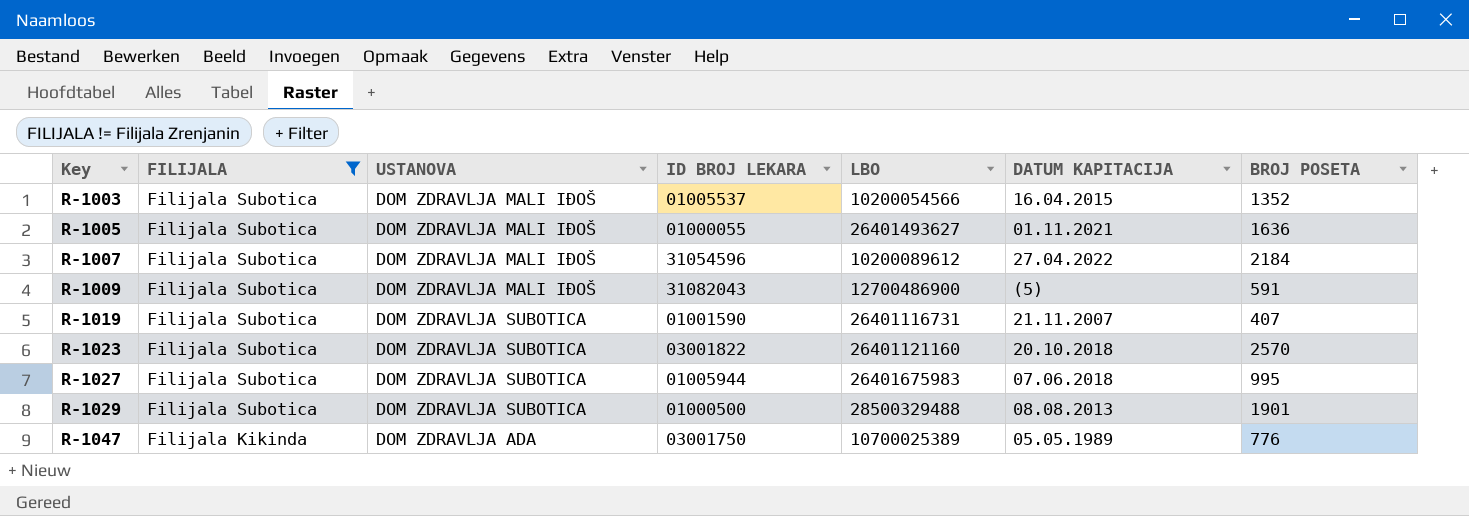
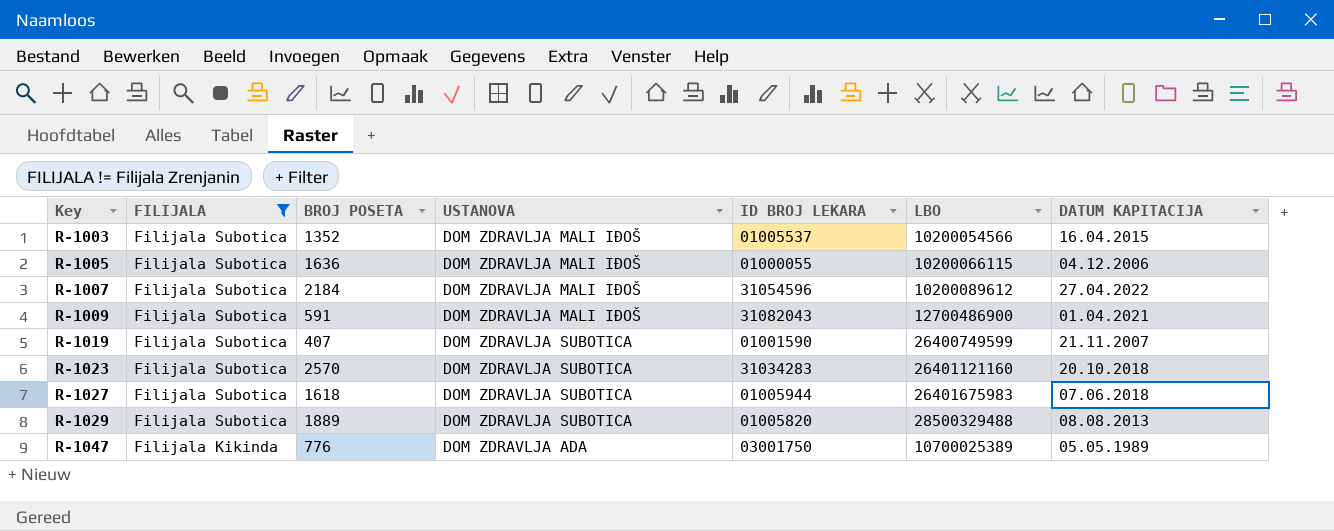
column BROJ POSETA | position: 7 -> 3
R-1005 | LBO: 26401493627 -> 10200066115
R-1005 | DATUM KAPITACIJA: 01.11.2021 -> 04.12.2006
R-1009 | DATUM KAPITACIJA: (5) -> 01.04.2021
R-1019 | LBO: 26401116731 -> 26400749599
R-1023 | ID BROJ LEKARA: 03001822 -> 31034283
R-1027 | BROJ POSETA: 995 -> 1618
R-1029 | BROJ POSETA: 1901 -> 1889
R-1029 | ID BROJ LEKARA: 01000500 -> 01005820

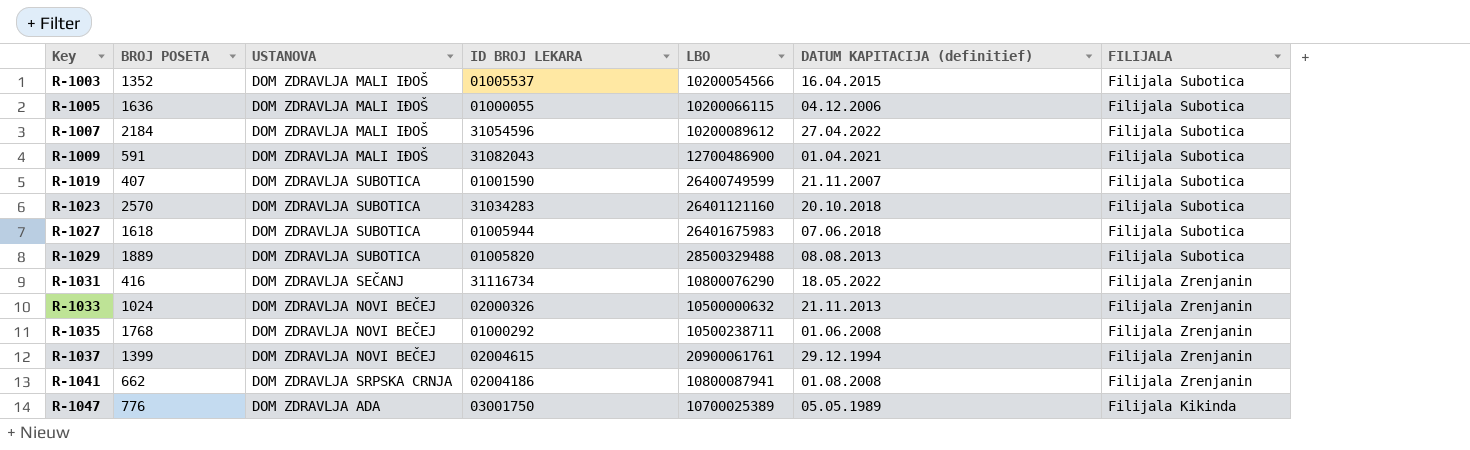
filter: FILIJALA != Filijala Zrenjanin -> none
column name: DATUM KAPITACIJA -> DATUM KAPITACIJA (definitief)
column FILIJALA | position: 2 -> 7

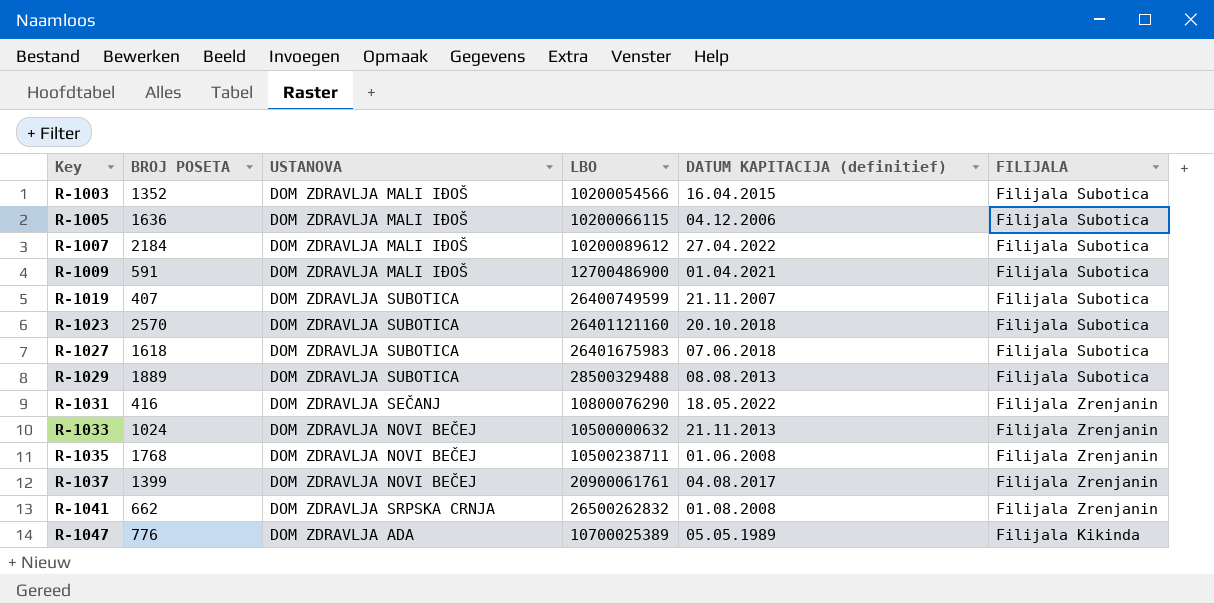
column ID BROJ LEKARA | position: 4 -> none
R-1037 | DATUM KAPITACIJA (definitief): 29.12.1994 -> 04.08.2017
R-1041 | LBO: 10800087941 -> 26500262832

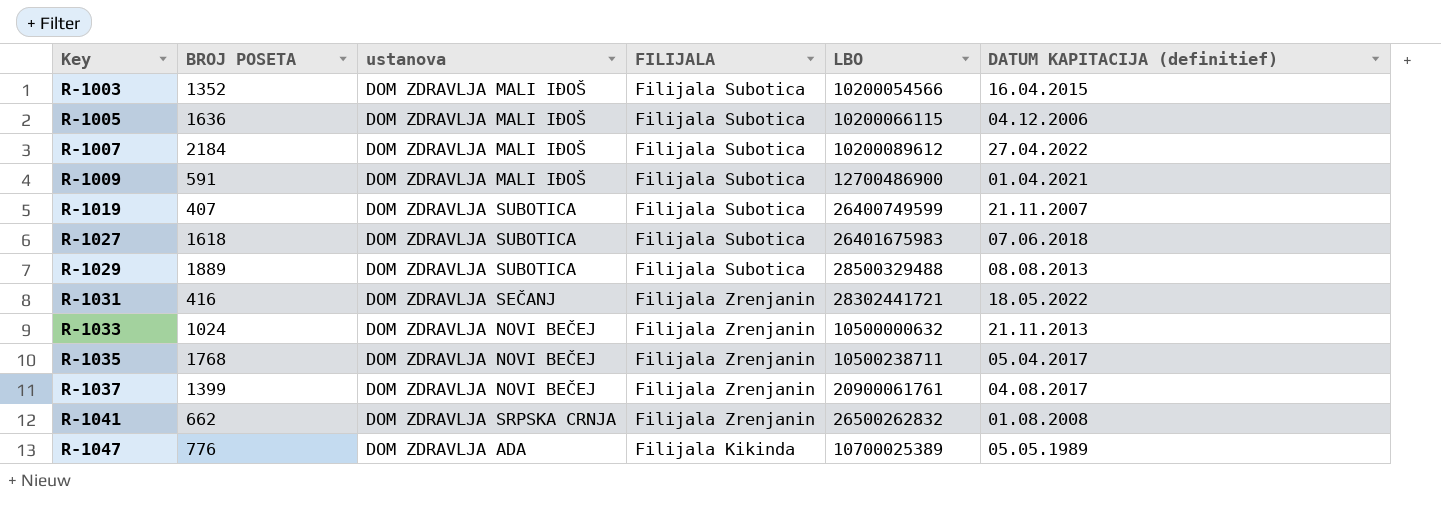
column name: USTANOVA -> ustanova
column FILIJALA | position: 6 -> 4
row R-1023: 2570 | DOM ZDRAVLJA SUBOTICA | 26401121160 | 20.10.2018 | Filijala Subotica -> none
R-1031 | LBO: 10800076290 -> 28302441721
R-1035 | DATUM KAPITACIJA (definitief): 01.06.2008 -> 05.04.2017

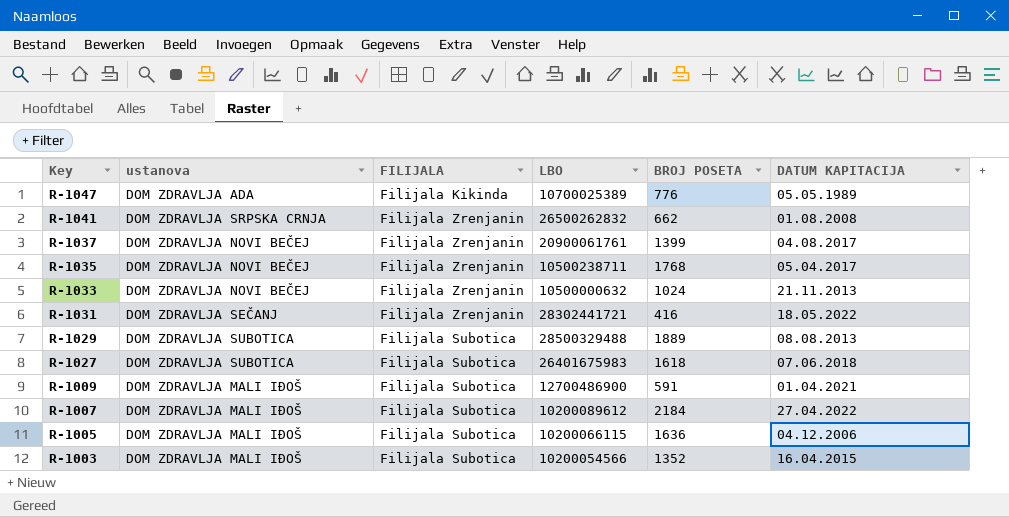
row order: Key ascending -> Key descending
column BROJ POSETA | position: 2 -> 5
column name: DATUM KAPITACIJA (definitief) -> DATUM KAPITACIJA
row R-1019: 407 | DOM ZDRAVLJA SUBOTICA | Filijala Subotica | 26400749599 | 21.11.2007 -> none

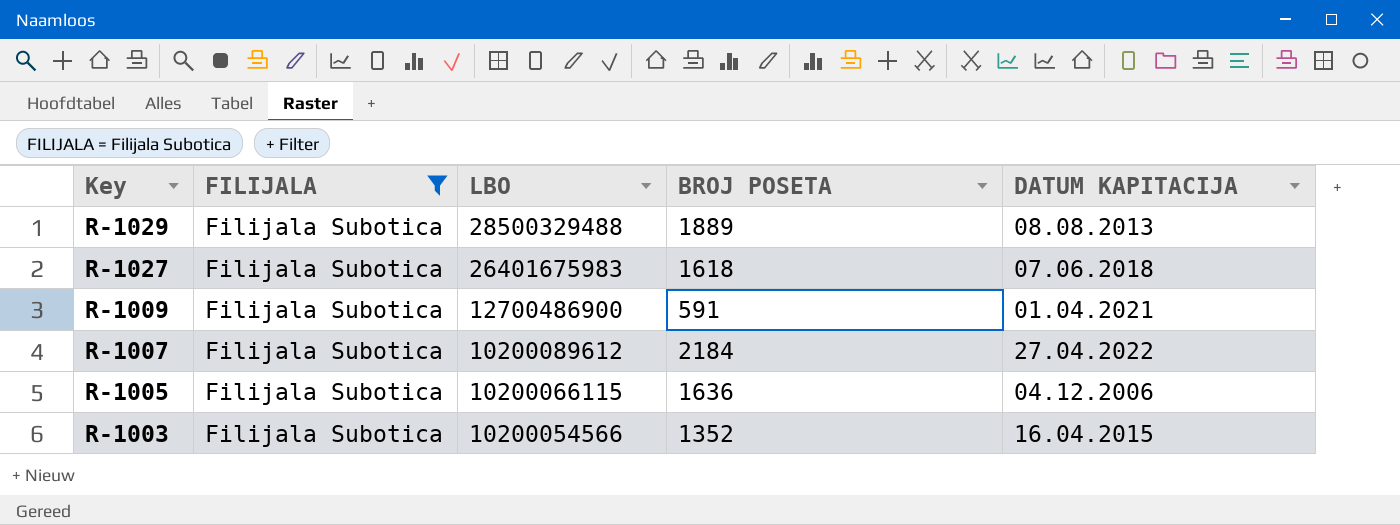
filter: none -> FILIJALA = Filijala Subotica
column ustanova | position: 2 -> none

